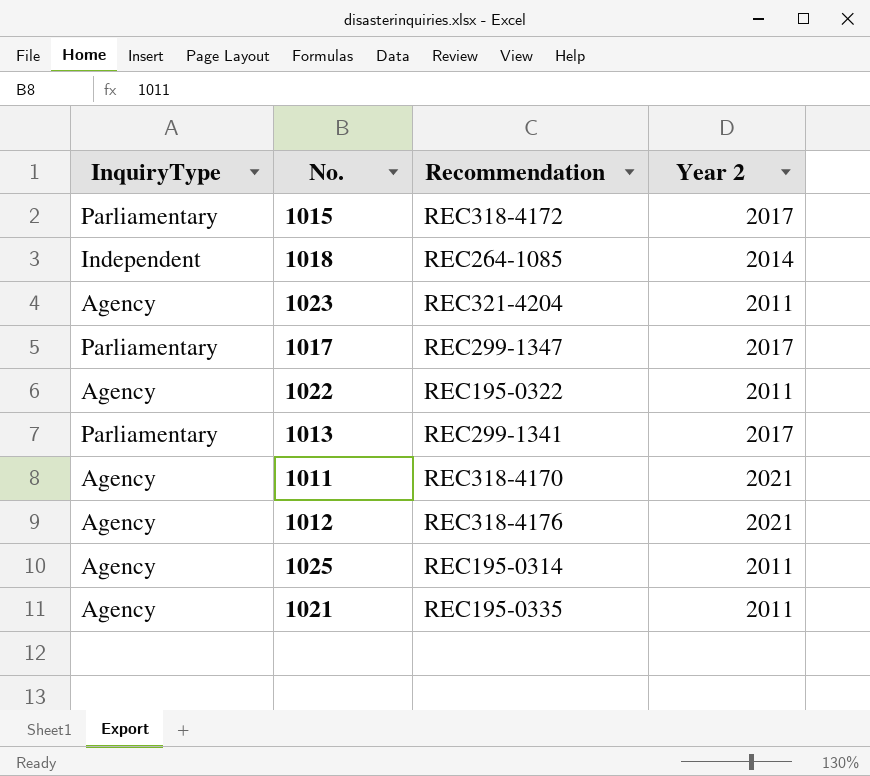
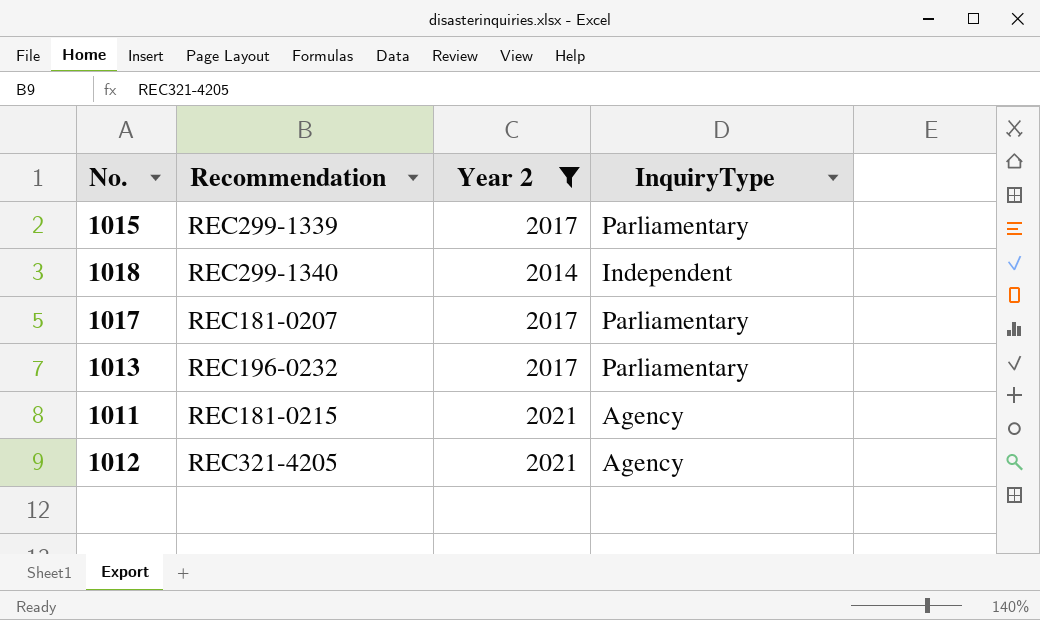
filter: none -> Year 2 != 2011
column InquiryType | position: 1 -> 4
1015 | Recommendation: REC318-4172 -> REC299-1339
1018 | Recommendation: REC264-1085 -> REC299-1340
1017 | Recommendation: REC299-1347 -> REC181-0207
1013 | Recommendation: REC299-1341 -> REC196-0232
1011 | Recommendation: REC318-4170 -> REC181-0215
1012 | Recommendation: REC318-4176 -> REC321-4205

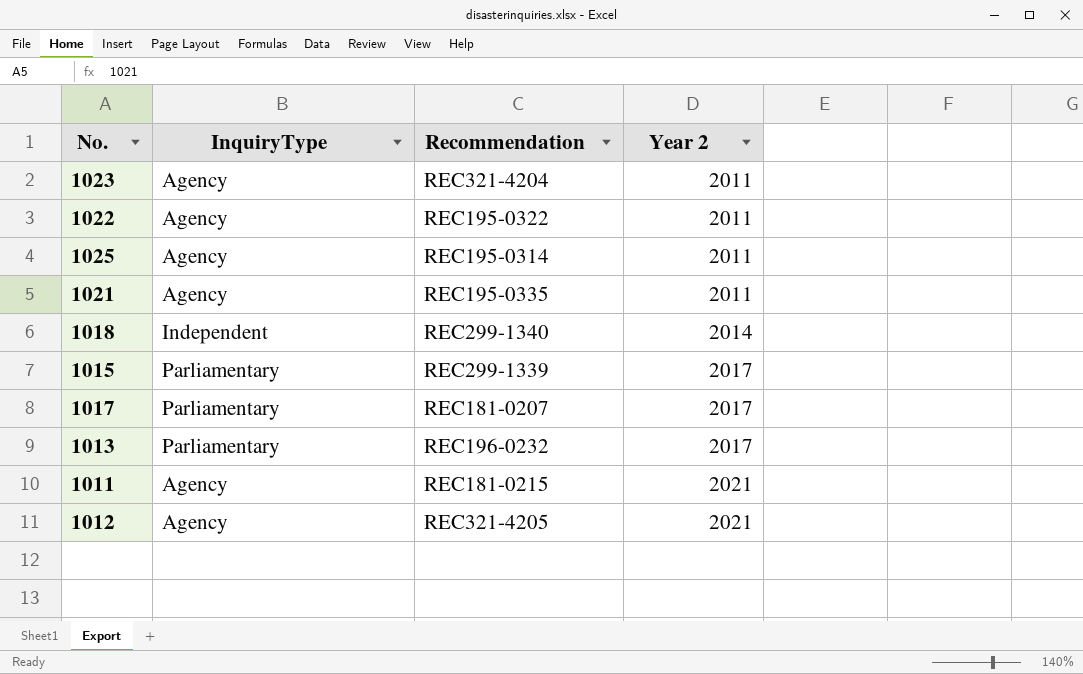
filter: Year 2 != 2011 -> none
row order: none -> Year 2 ascending
column InquiryType | position: 4 -> 2

